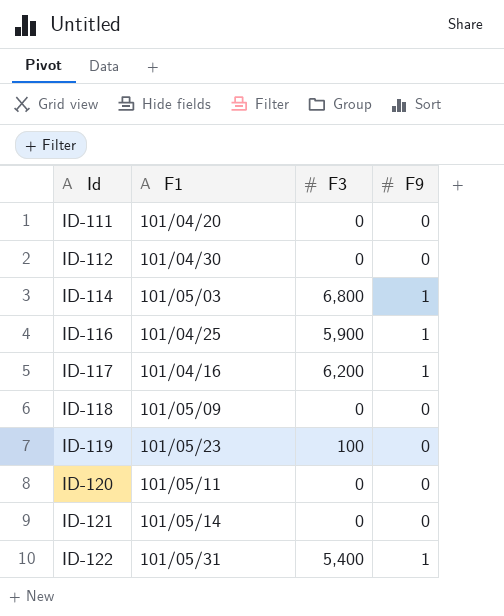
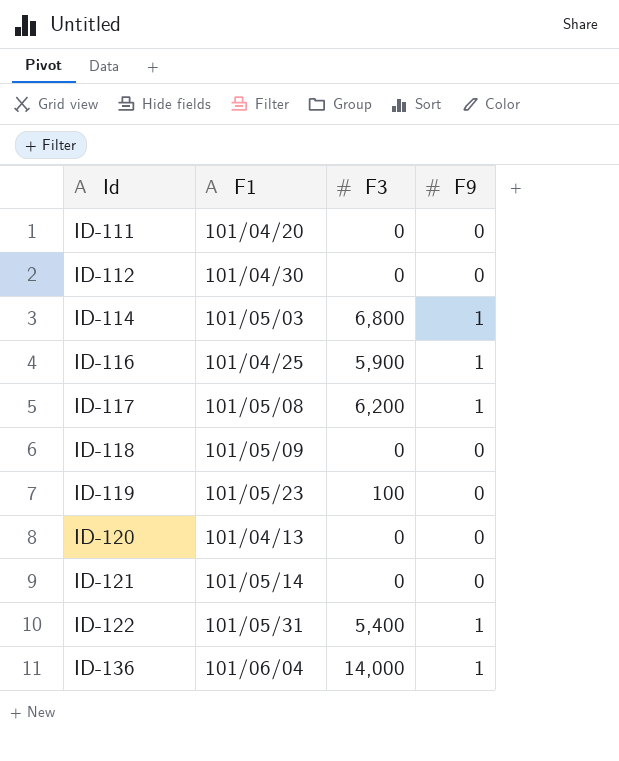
ID-117 | F1: 101/04/16 -> 101/05/08
ID-120 | F1: 101/05/11 -> 101/04/13
row ID-136: none -> 101/06/04 | 14,000 | 1

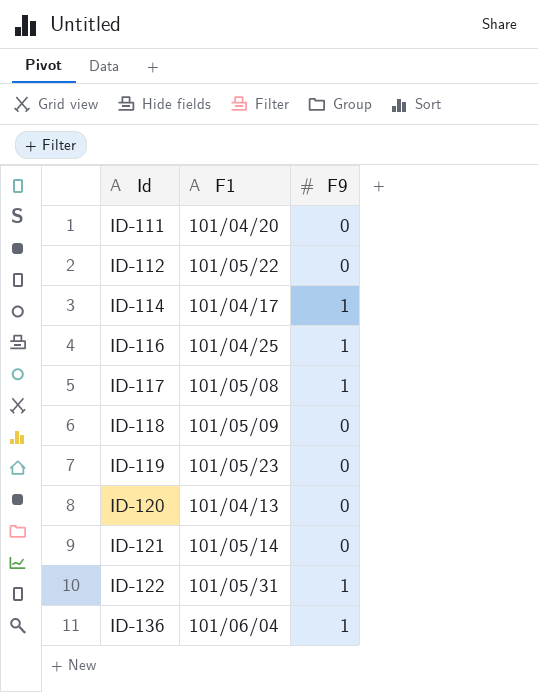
column F3 | position: 3 -> none
ID-112 | F1: 101/04/30 -> 101/05/22
ID-114 | F1: 101/05/03 -> 101/04/17

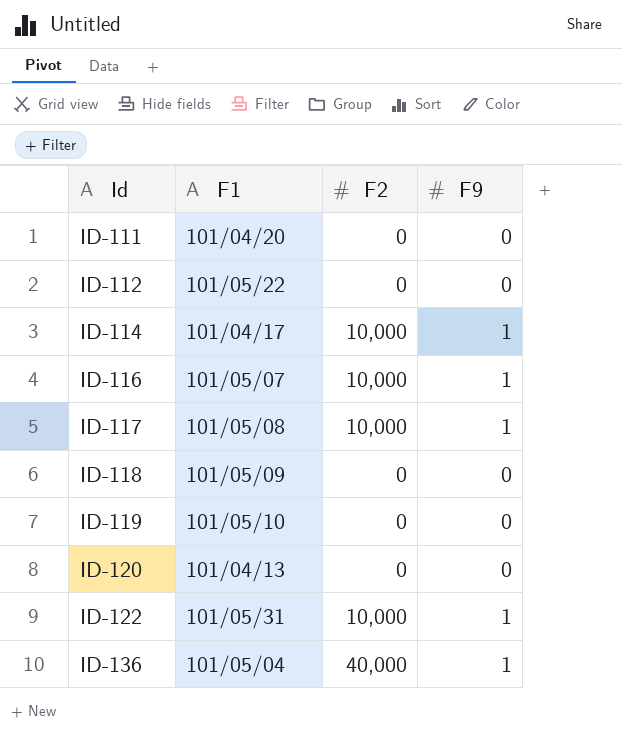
column F2 | position: none -> 3
row ID-121: 101/05/14 | 0 -> none
ID-116 | F1: 101/04/25 -> 101/05/07
ID-119 | F1: 101/05/23 -> 101/05/10
ID-136 | F1: 101/06/04 -> 101/05/04

